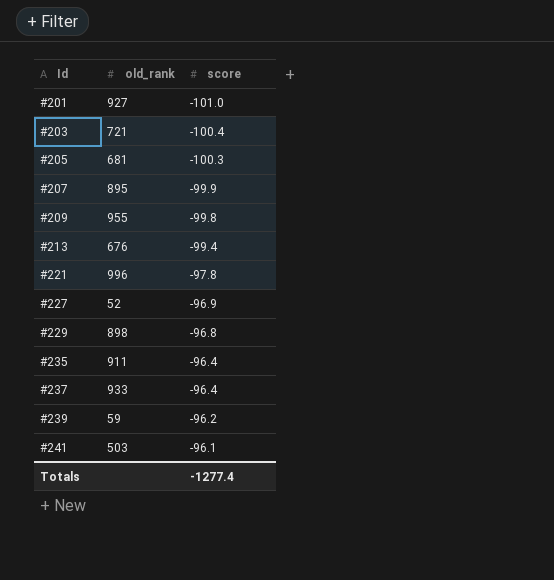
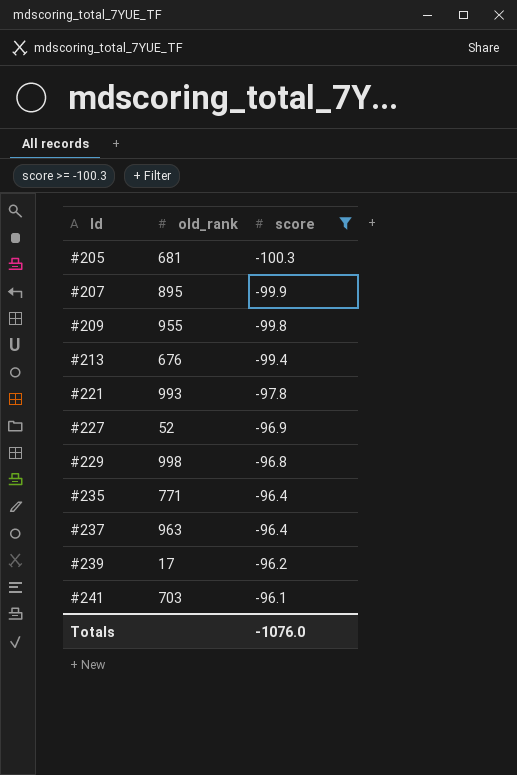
filter: none -> score >= -100.3
#221 | old_rank: 996 -> 993
#229 | old_rank: 898 -> 998
#235 | old_rank: 911 -> 771
#237 | old_rank: 933 -> 963
#239 | old_rank: 59 -> 17
#241 | old_rank: 503 -> 703
Totals | score: -1277.4 -> -1076.0

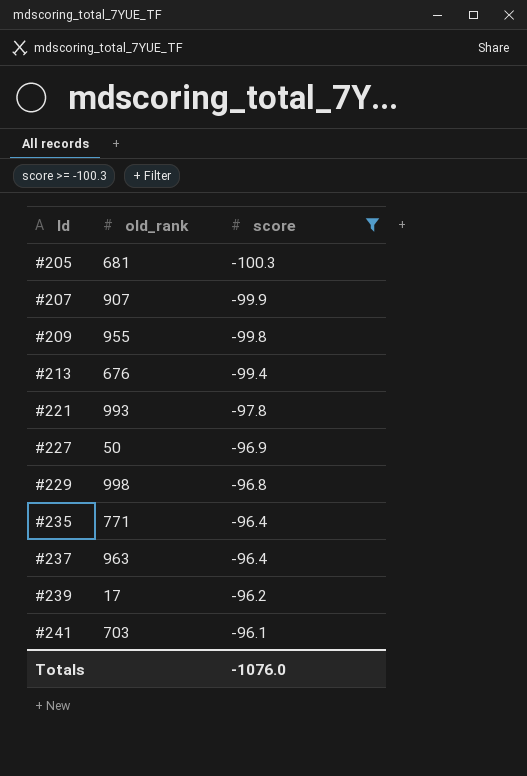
#207 | old_rank: 895 -> 907
#227 | old_rank: 52 -> 50

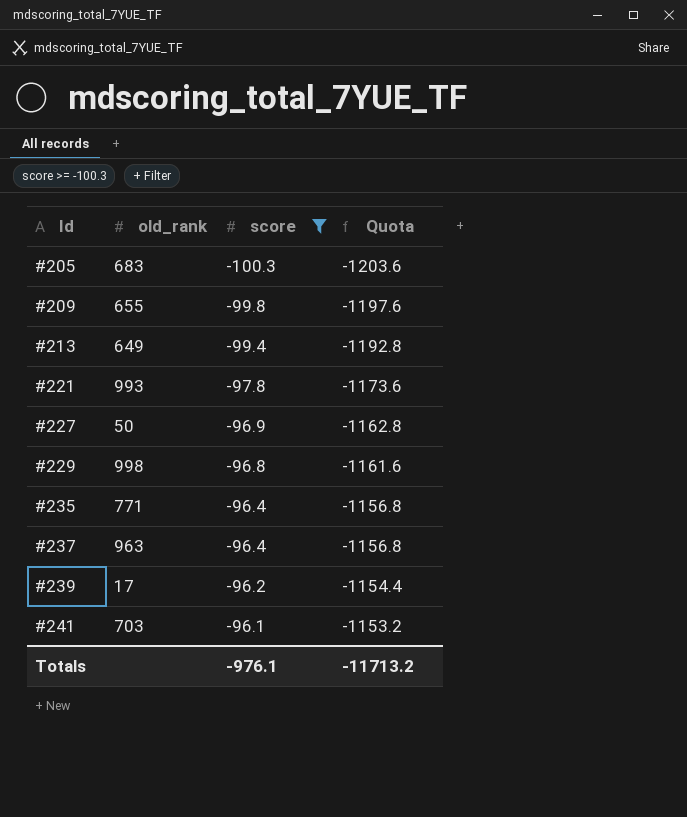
column Quota | formula: none -> [score] * 12
row #207: 907 | -99.9 -> none
#205 | old_rank: 681 -> 683
#209 | old_rank: 955 -> 655
#213 | old_rank: 676 -> 649
Totals | score: -1076.0 -> -976.1

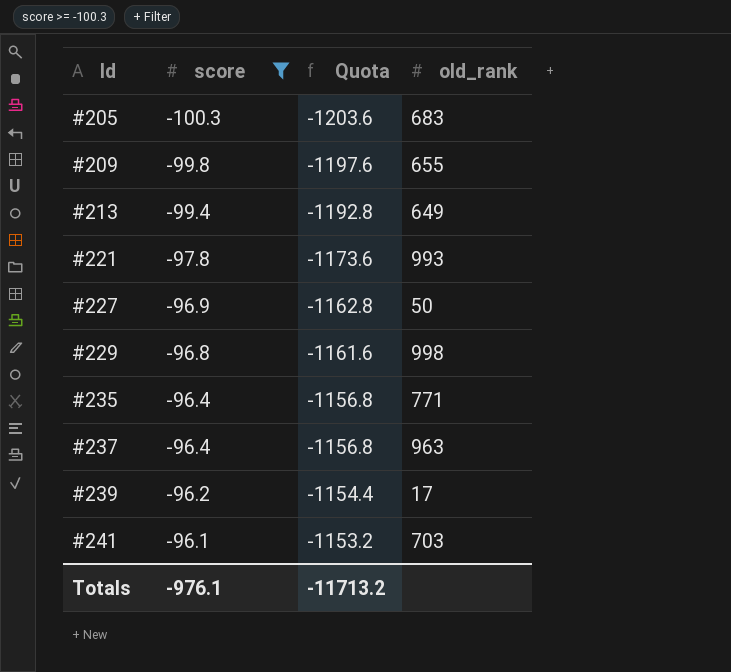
column old_rank | position: 2 -> 4

